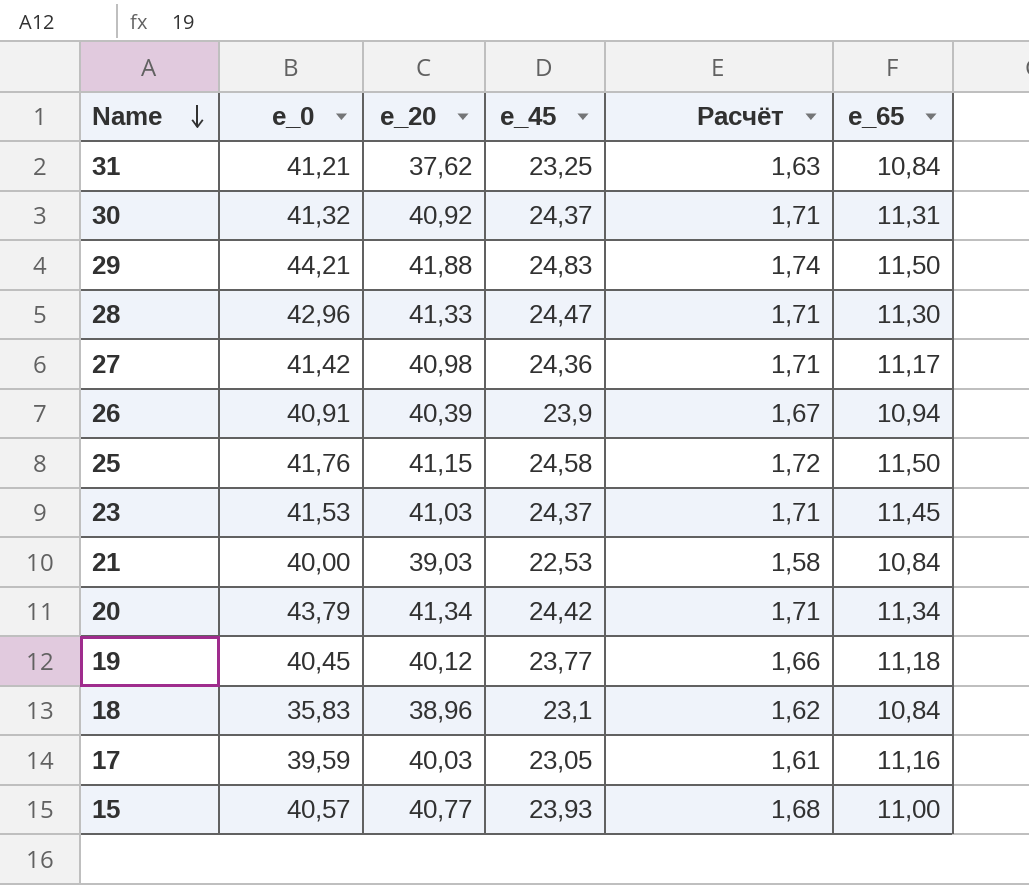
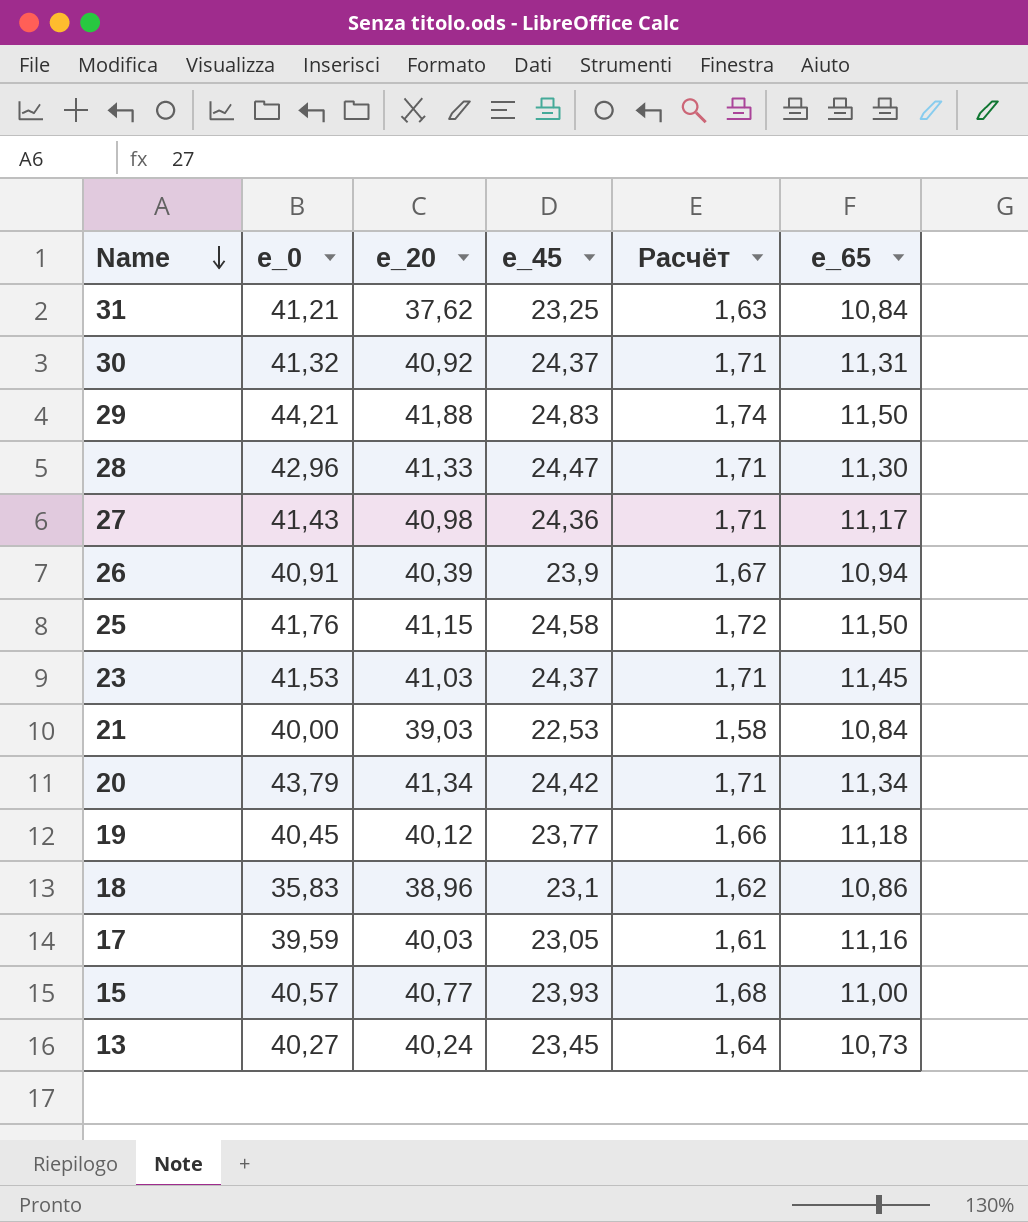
27 | e_0: 41,42 -> 41,43
18 | e_65: 10,84 -> 10,86
row 13: none -> 40,27 | 40,24 | 23,45 | 1,64 | 10,73

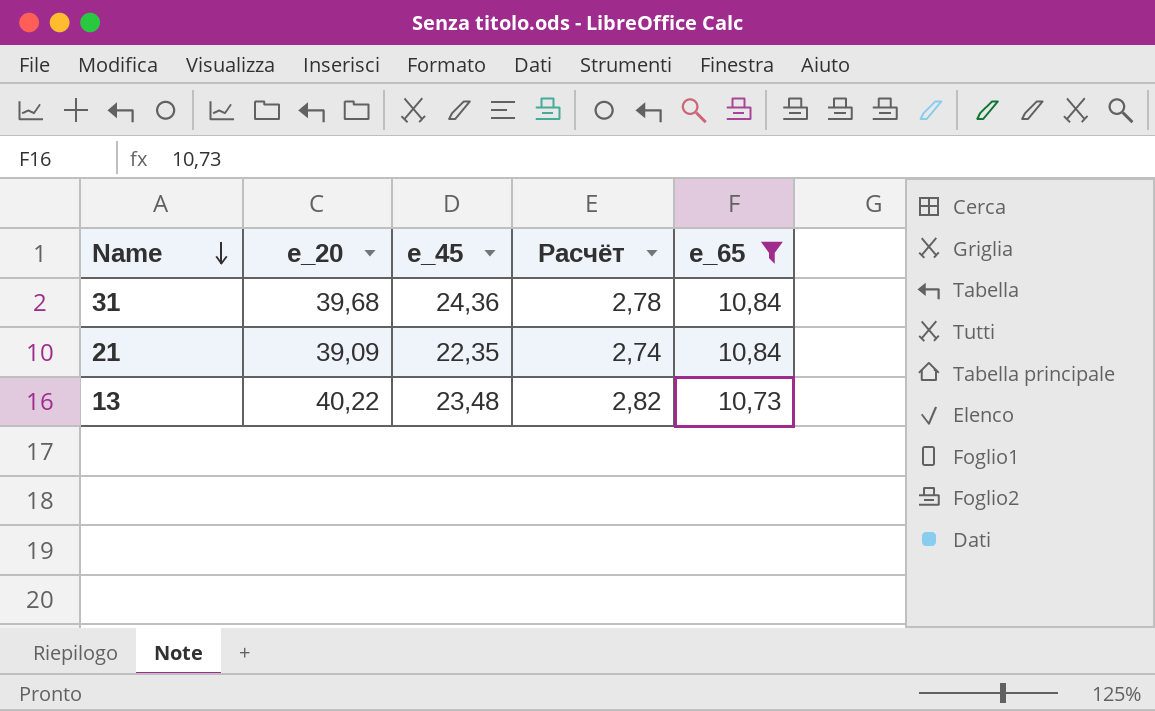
filter: none -> e_65 <= 10,84
column e_0 | position: 2 -> none
column Расчёт | formula: [e_45] * 0,07 -> [e_20] * 0,07
31 | e_20: 37,62 -> 39,68
31 | e_45: 23,25 -> 24,36
21 | e_20: 39,03 -> 39,09
21 | e_45: 22,53 -> 22,35
13 | e_20: 40,24 -> 40,22
13 | e_45: 23,45 -> 23,48

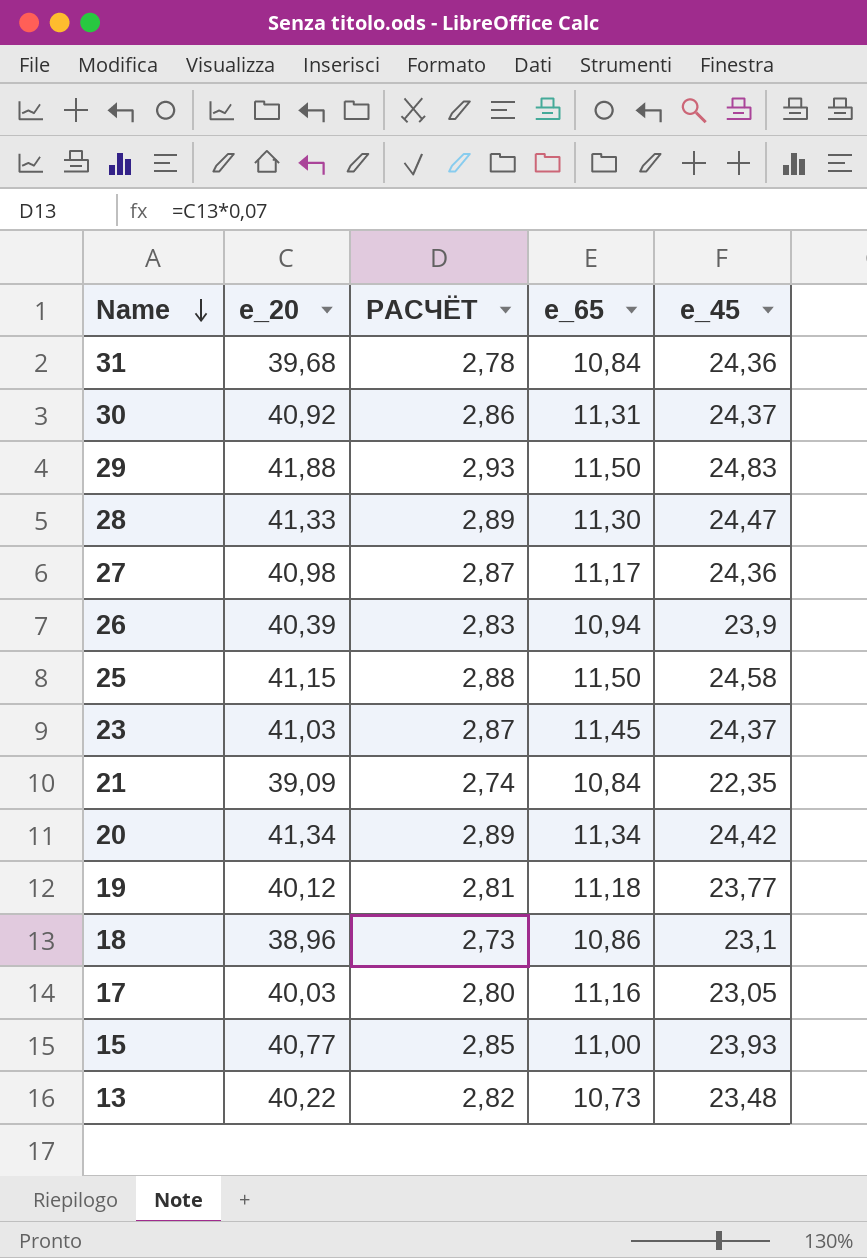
filter: e_65 <= 10,84 -> none
column name: Расчёт -> РАСЧЁТ
column e_45 | position: 3 -> 5

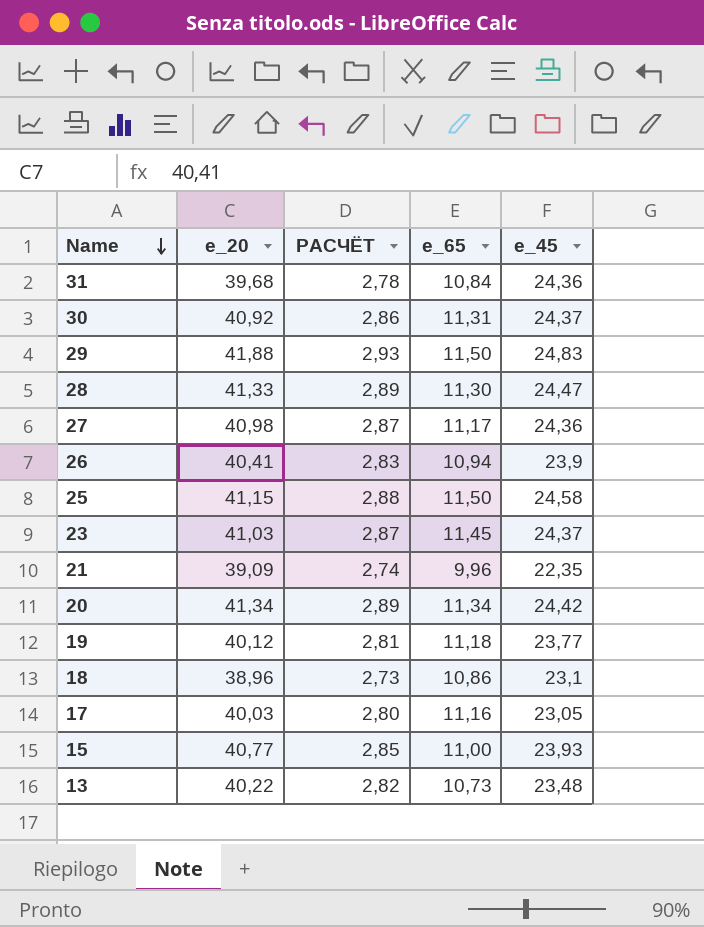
26 | e_20: 40,39 -> 40,41
21 | e_65: 10,84 -> 9,96

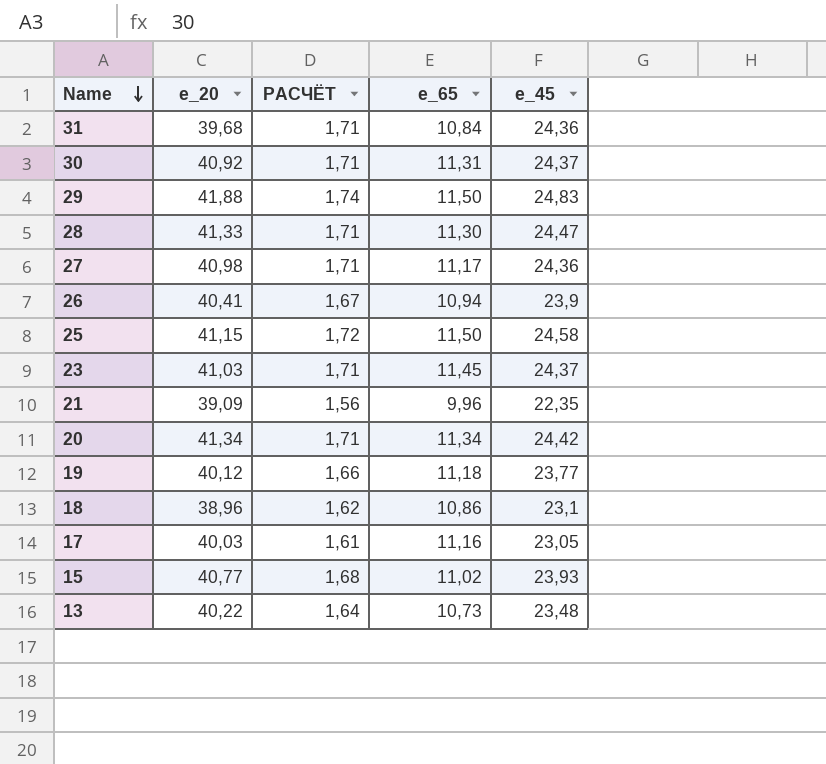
column РАСЧЁТ | formula: [e_20] * 0,07 -> [e_45] * 0,07
15 | e_65: 11,00 -> 11,02

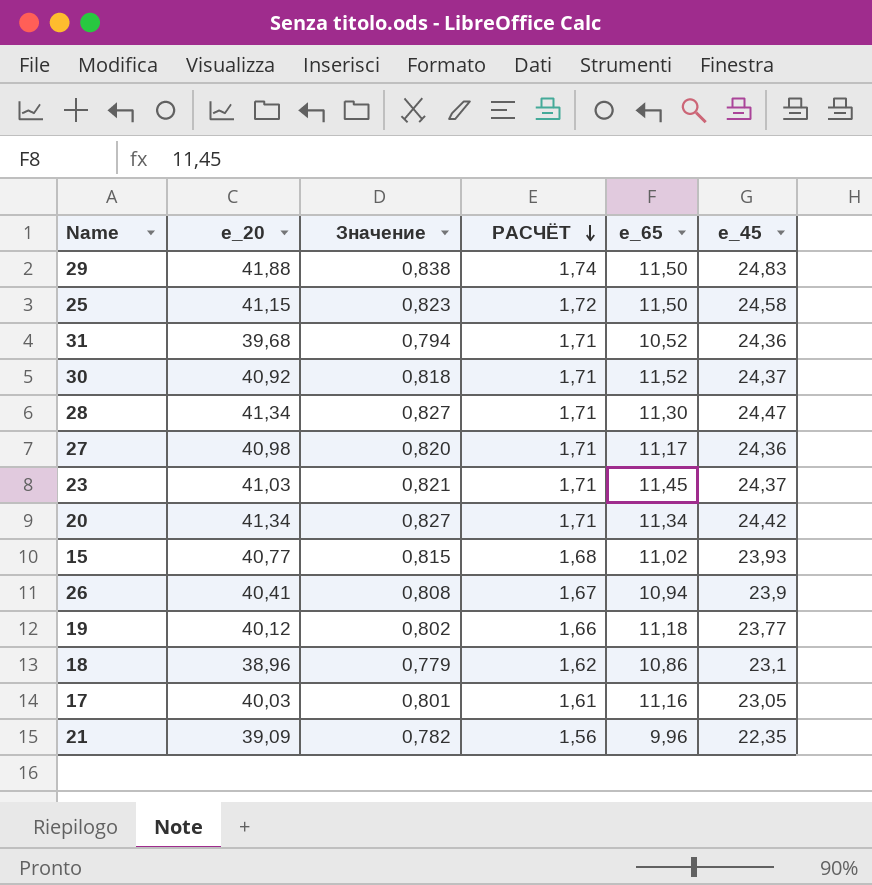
row order: Name descending -> РАСЧЁТ descending
column Значение | formula: none -> [e_20] * 0,02
row 13: 40,22 | 1,64 | 10,73 | 23,48 -> none
31 | e_65: 10,84 -> 10,52
30 | e_65: 11,31 -> 11,52
28 | e_20: 41,33 -> 41,34

